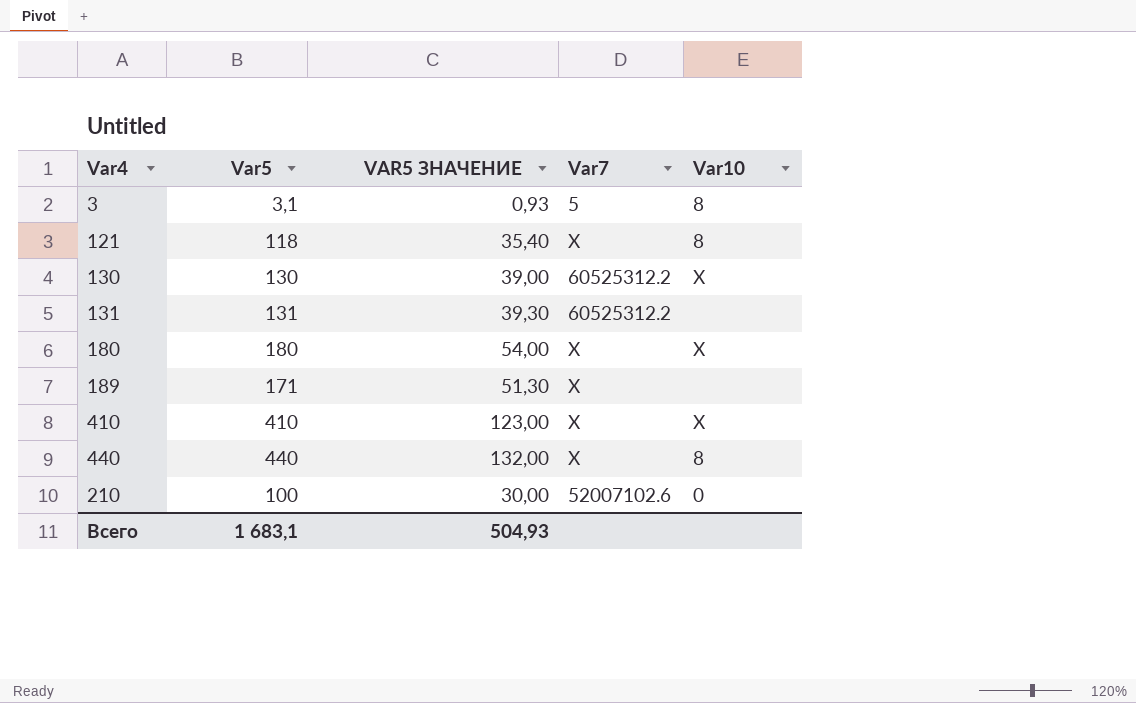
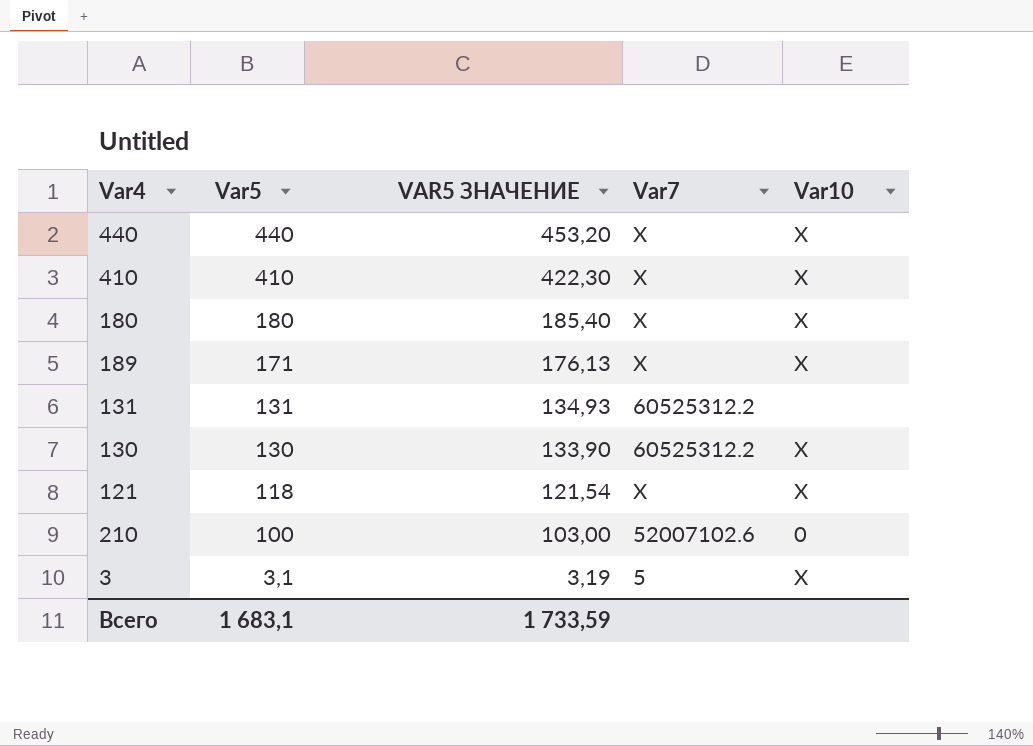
row order: none -> Var5 descending
column VAR5 ЗНАЧЕНИЕ | formula: [Var5] * 0,3 -> [Var5] * 1,03
440 | Var10: 8 -> Х
189 | Var10: none -> Х
121 | Var10: 8 -> Х
3 | Var10: 8 -> Х
Всего | VAR5 ЗНАЧЕНИЕ: 504,93 -> 1 733,59

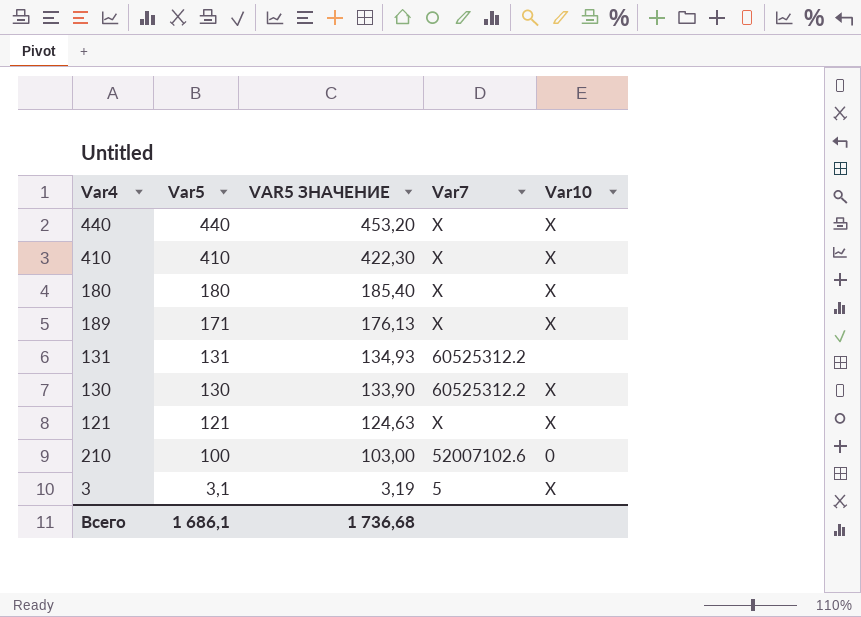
121 | Var5: 118 -> 121
121 | VAR5 ЗНАЧЕНИЕ: 121,54 -> 124,63
Всего | Var5: 1 683,1 -> 1 686,1
Всего | VAR5 ЗНАЧЕНИЕ: 1 733,59 -> 1 736,68

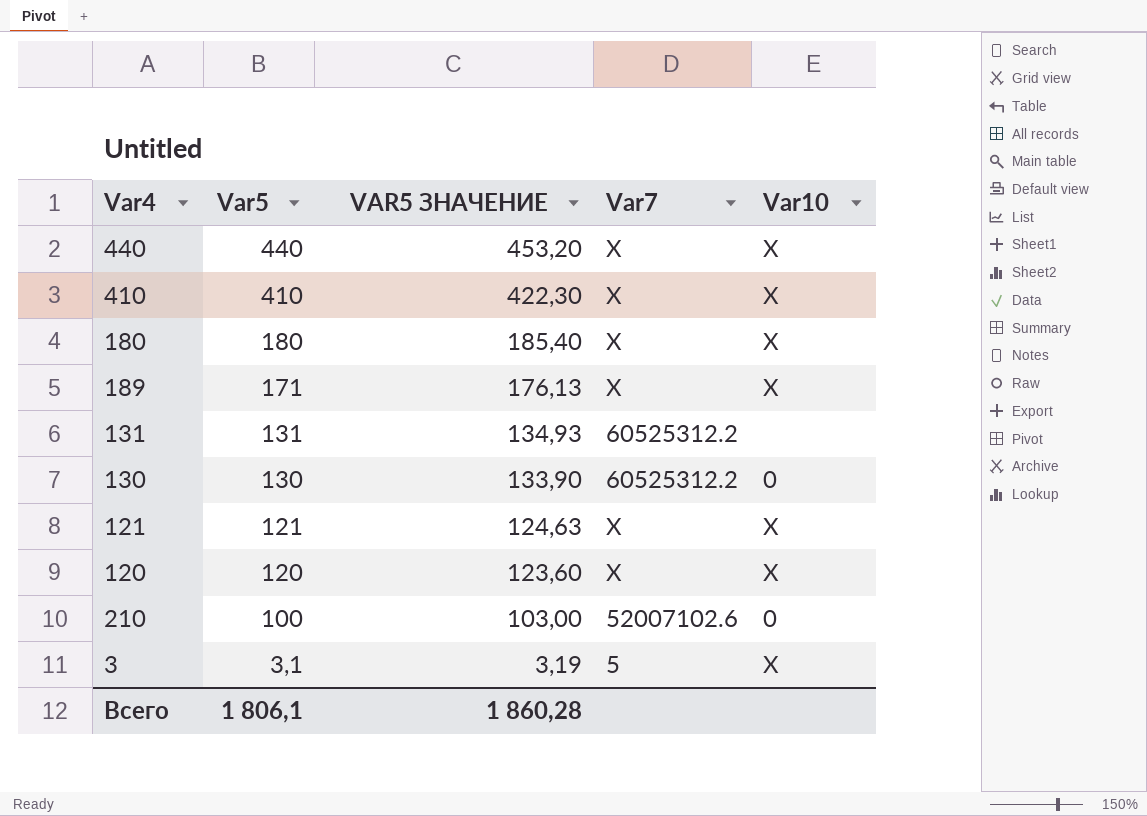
130 | Var10: Х -> 0
row 120: none -> 120 | 123,60 | Х | Х
Всего | Var5: 1 686,1 -> 1 806,1
Всего | VAR5 ЗНАЧЕНИЕ: 1 736,68 -> 1 860,28

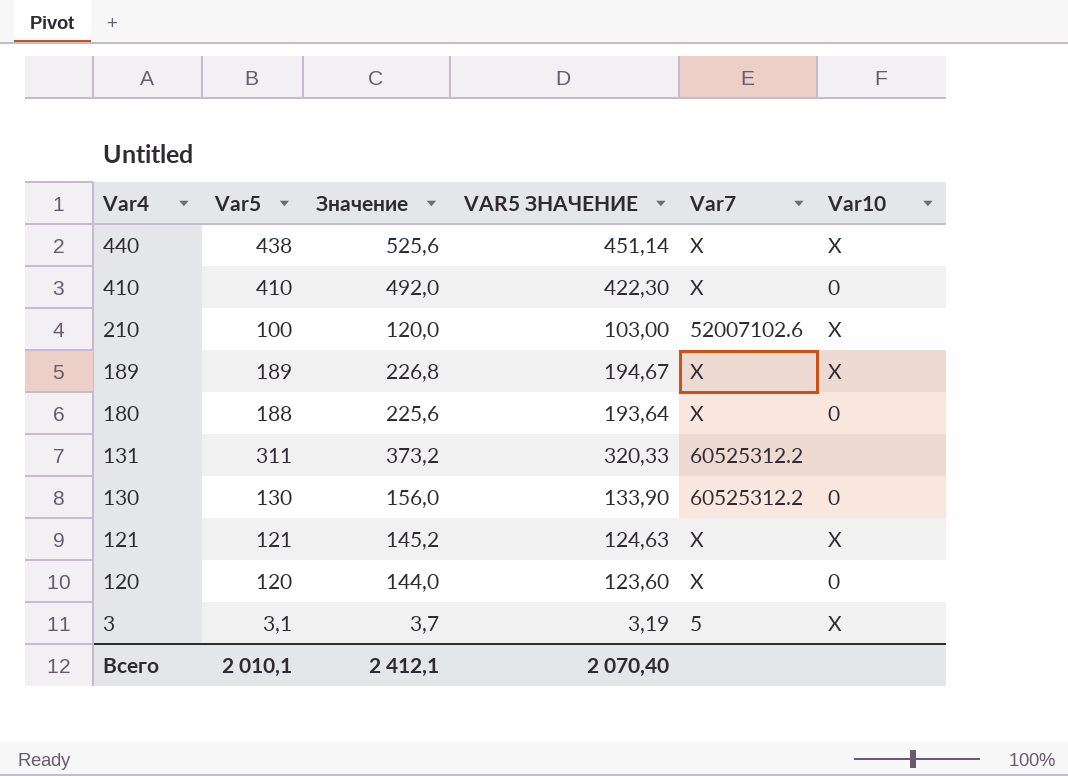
row order: Var5 descending -> Var4 descending
column Значение | formula: none -> [Var5] * 1,2
440 | Var5: 440 -> 438
440 | VAR5 ЗНАЧЕНИЕ: 453,20 -> 451,14
410 | Var10: Х -> 0
210 | Var10: 0 -> Х
189 | Var5: 171 -> 189
189 | VAR5 ЗНАЧЕНИЕ: 176,13 -> 194,67
180 | Var5: 180 -> 188
180 | VAR5 ЗНАЧЕНИЕ: 185,40 -> 193,64
180 | Var10: Х -> 0
131 | Var5: 131 -> 311
131 | VAR5 ЗНАЧЕНИЕ: 134,93 -> 320,33
120 | Var10: Х -> 0
Всего | Var5: 1 806,1 -> 2 010,1
Всего | VAR5 ЗНАЧЕНИЕ: 1 860,28 -> 2 070,40

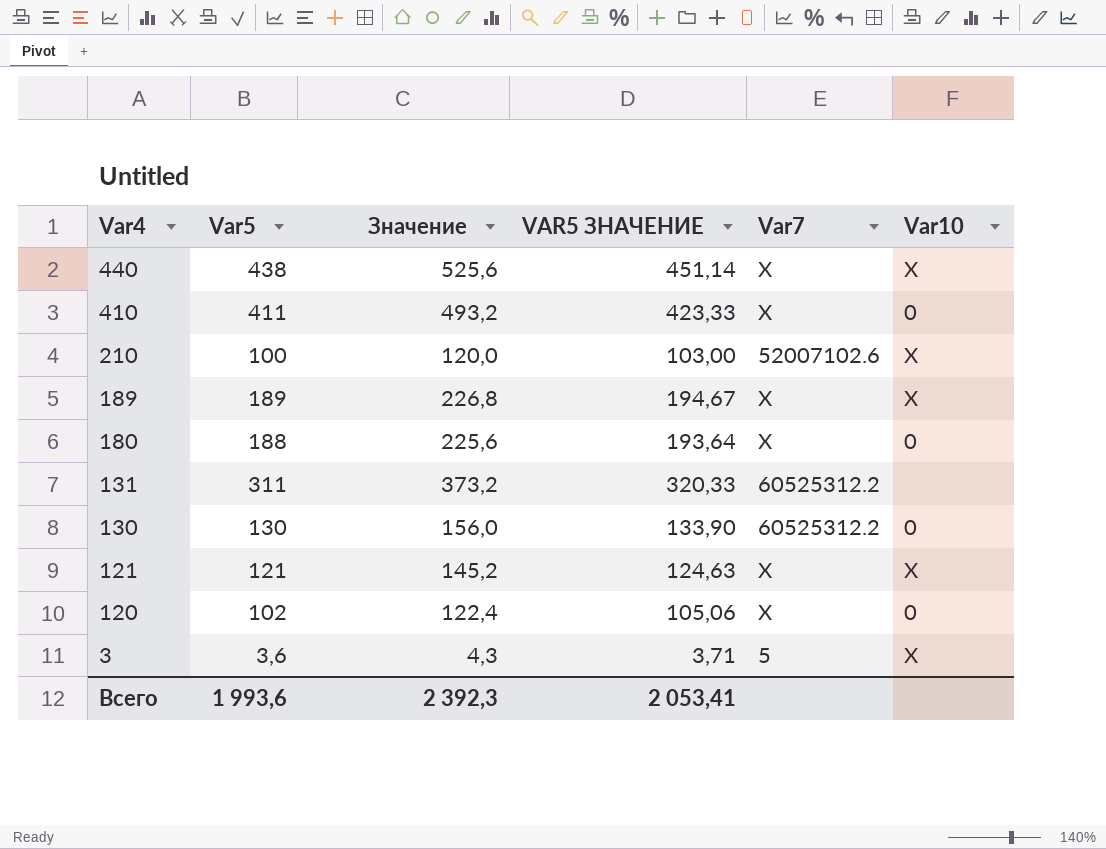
410 | Var5: 410 -> 411
410 | Значение: 492,0 -> 493,2
410 | VAR5 ЗНАЧЕНИЕ: 422,30 -> 423,33
120 | Var5: 120 -> 102
120 | Значение: 144,0 -> 122,4
120 | VAR5 ЗНАЧЕНИЕ: 123,60 -> 105,06
3 | Var5: 3,1 -> 3,6
3 | Значение: 3,7 -> 4,3
3 | VAR5 ЗНАЧЕНИЕ: 3,19 -> 3,71
Всего | Var5: 2 010,1 -> 1 993,6
Всего | Значение: 2 412,1 -> 2 392,3
Всего | VAR5 ЗНАЧЕНИЕ: 2 070,40 -> 2 053,41

